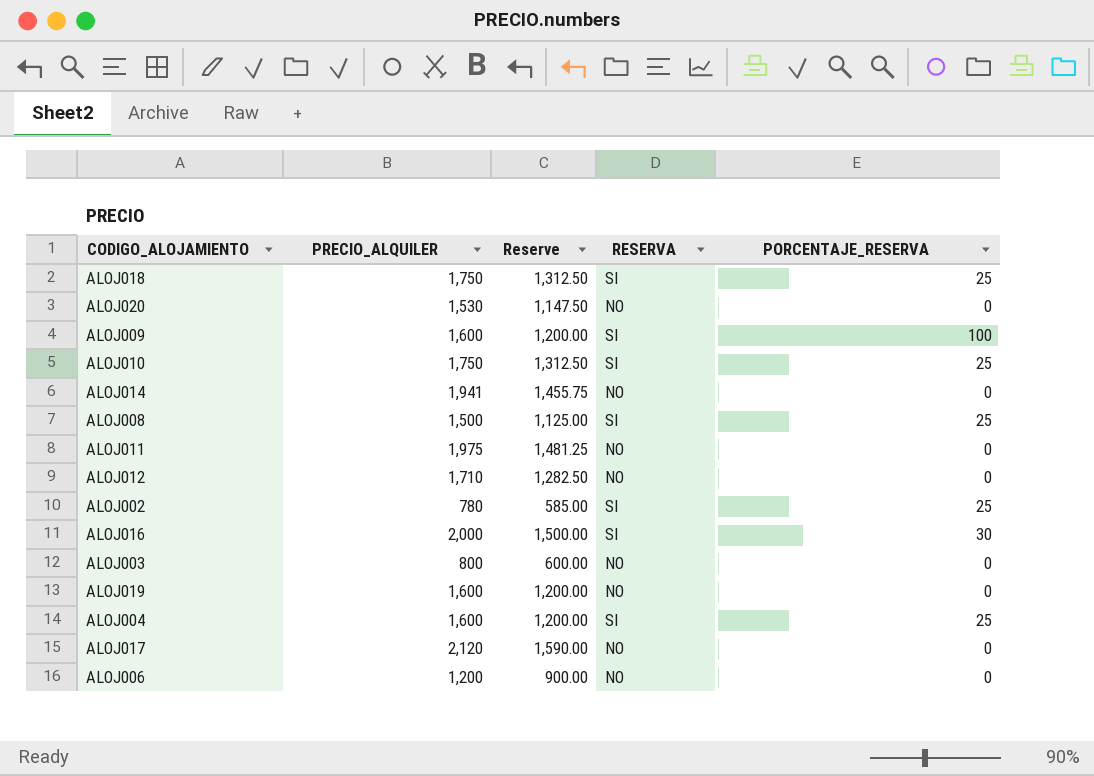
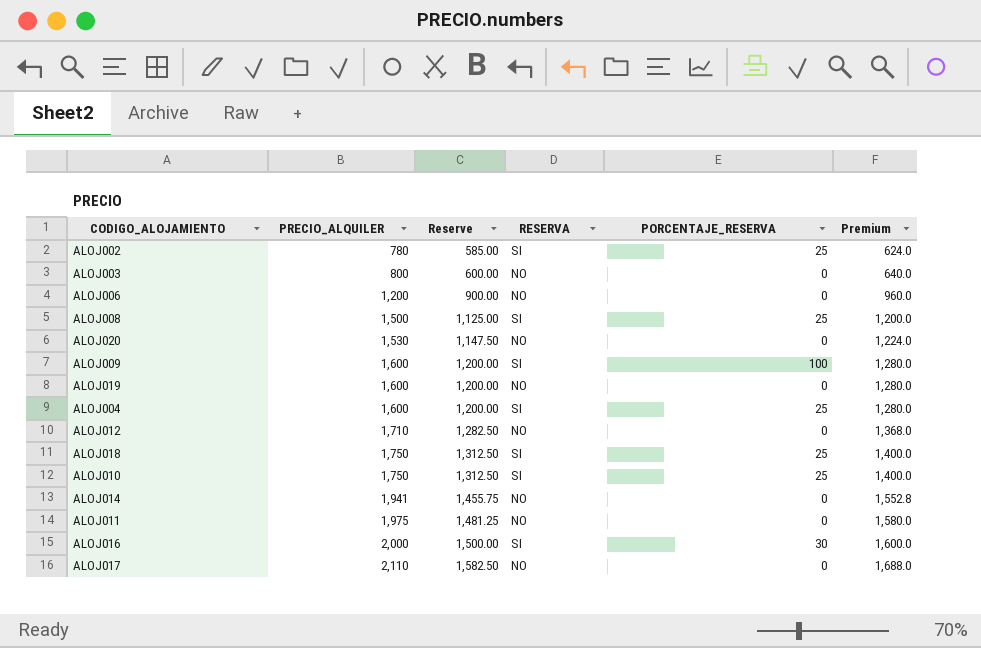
row order: none -> PRECIO_ALQUILER ascending
column Premium | formula: none -> [PRECIO_ALQUILER] * 0.8
ALOJ017 | PRECIO_ALQUILER: 2,120 -> 2,110
ALOJ017 | Reserve: 1,590.00 -> 1,582.50

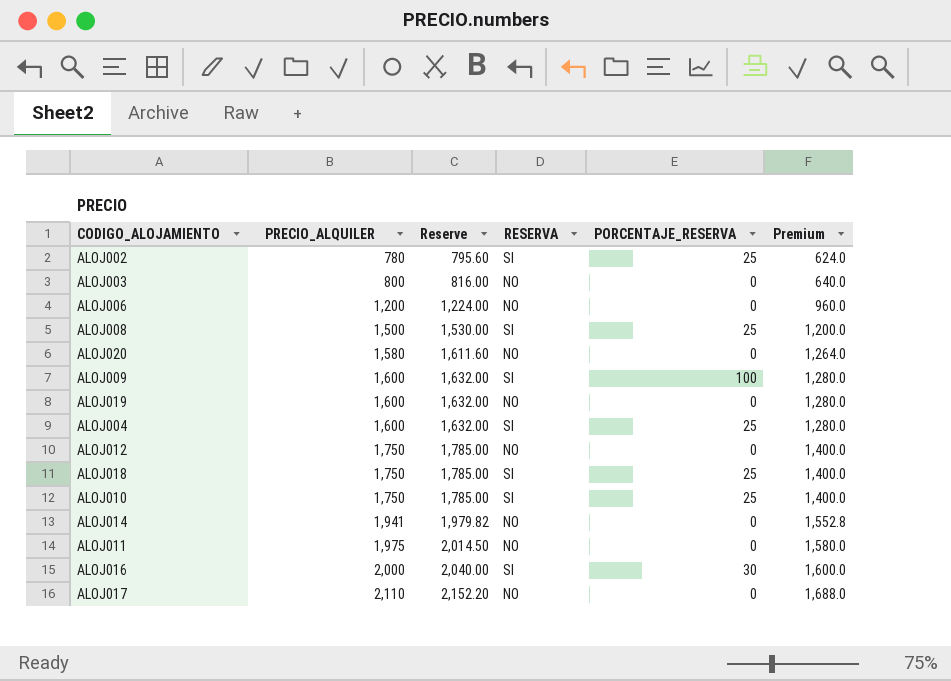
column Reserve | formula: [PRECIO_ALQUILER] * 0.75 -> [PRECIO_ALQUILER] * 1.02
ALOJ020 | PRECIO_ALQUILER: 1,530 -> 1,580
ALOJ020 | Premium: 1,224.0 -> 1,264.0
ALOJ012 | PRECIO_ALQUILER: 1,710 -> 1,750
ALOJ012 | Premium: 1,368.0 -> 1,400.0

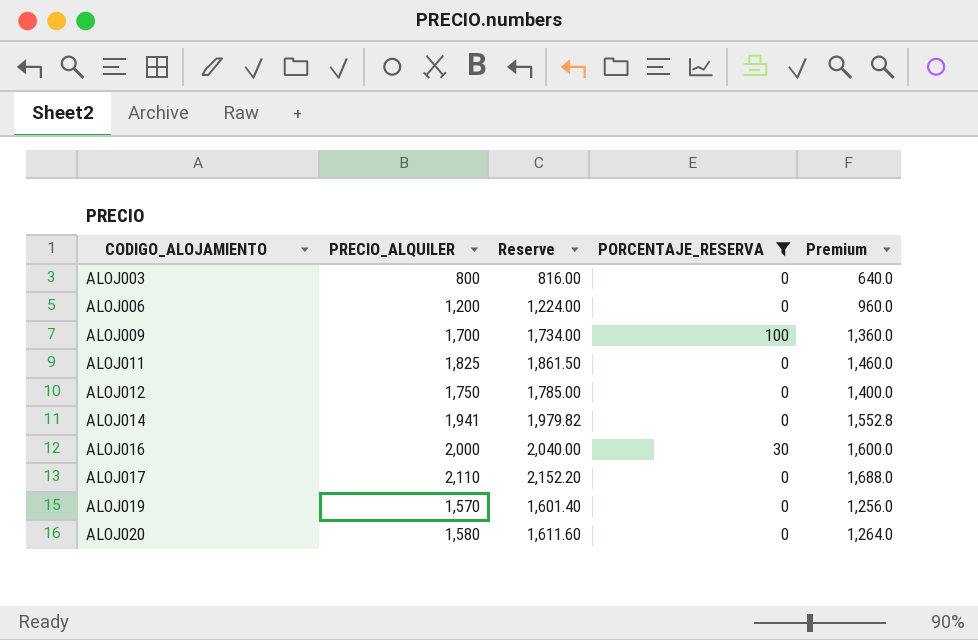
filter: none -> PORCENTAJE_RESERVA != 25
row order: PRECIO_ALQUILER ascending -> CODIGO_ALOJAMIENTO ascending
column RESERVA | position: 4 -> none
ALOJ009 | PRECIO_ALQUILER: 1,600 -> 1,700
ALOJ009 | Reserve: 1,632.00 -> 1,734.00
ALOJ009 | Premium: 1,280.0 -> 1,360.0
ALOJ011 | PRECIO_ALQUILER: 1,975 -> 1,825
ALOJ011 | Reserve: 2,014.50 -> 1,861.50
ALOJ011 | Premium: 1,580.0 -> 1,460.0
ALOJ019 | PRECIO_ALQUILER: 1,600 -> 1,570
ALOJ019 | Reserve: 1,632.00 -> 1,601.40
ALOJ019 | Premium: 1,280.0 -> 1,256.0

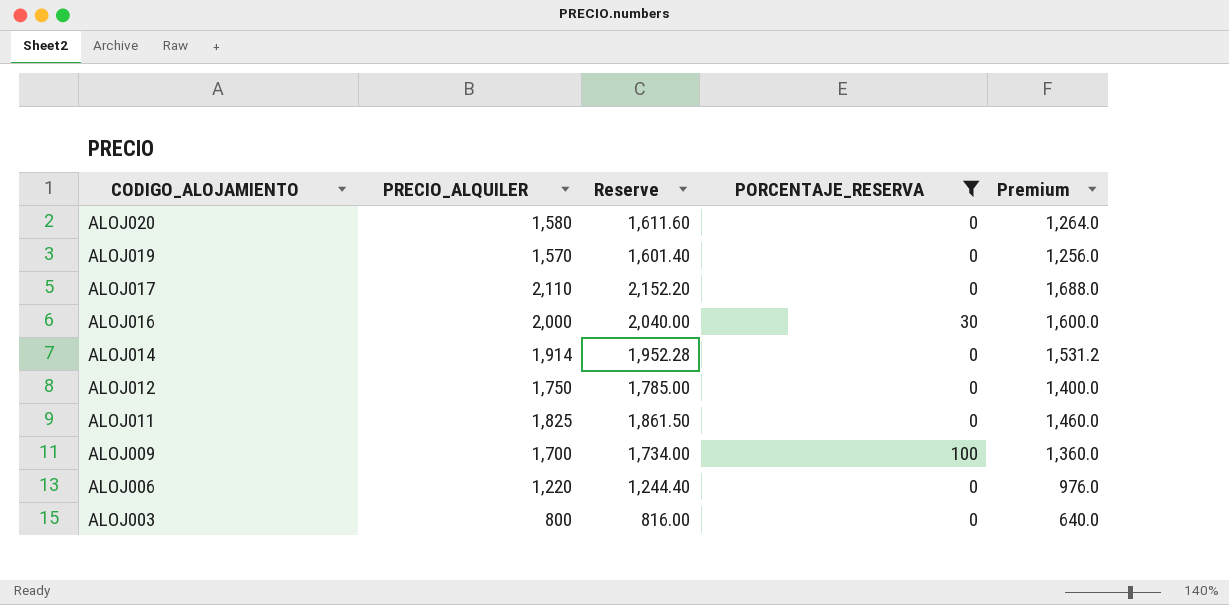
row order: CODIGO_ALOJAMIENTO ascending -> CODIGO_ALOJAMIENTO descending
ALOJ014 | PRECIO_ALQUILER: 1,941 -> 1,914
ALOJ014 | Reserve: 1,979.82 -> 1,952.28
ALOJ014 | Premium: 1,552.8 -> 1,531.2
ALOJ006 | PRECIO_ALQUILER: 1,200 -> 1,220
ALOJ006 | Reserve: 1,224.00 -> 1,244.40
ALOJ006 | Premium: 960.0 -> 976.0

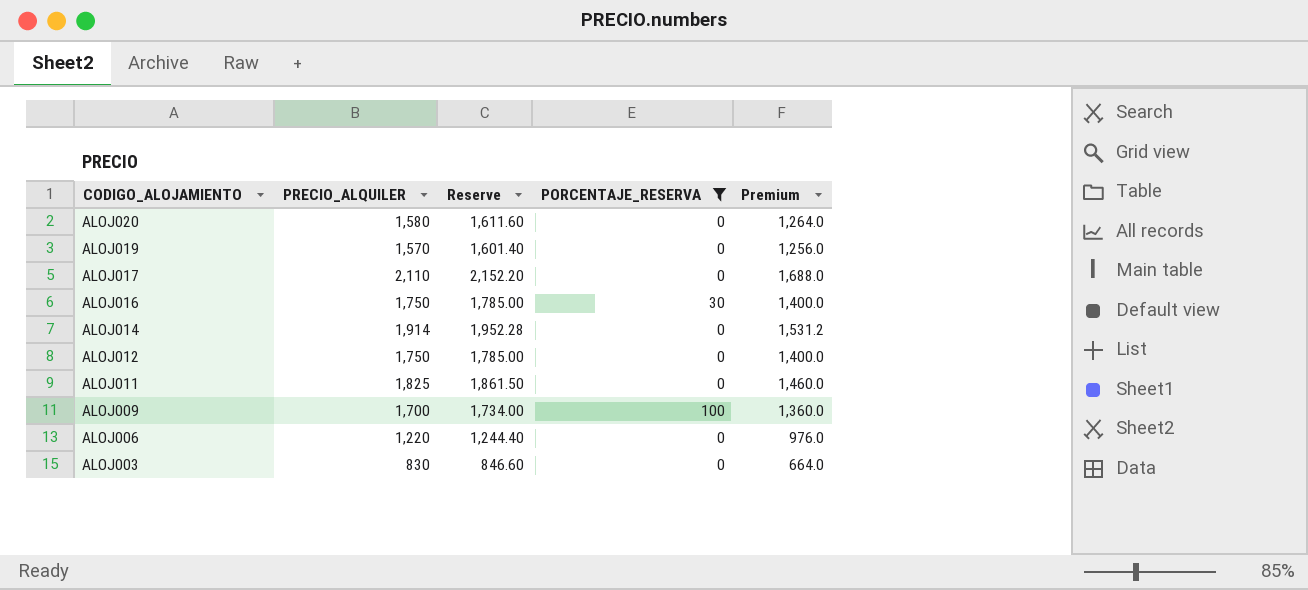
ALOJ016 | PRECIO_ALQUILER: 2,000 -> 1,750
ALOJ016 | Reserve: 2,040.00 -> 1,785.00
ALOJ016 | Premium: 1,600.0 -> 1,400.0
ALOJ003 | PRECIO_ALQUILER: 800 -> 830
ALOJ003 | Reserve: 816.00 -> 846.60
ALOJ003 | Premium: 640.0 -> 664.0

